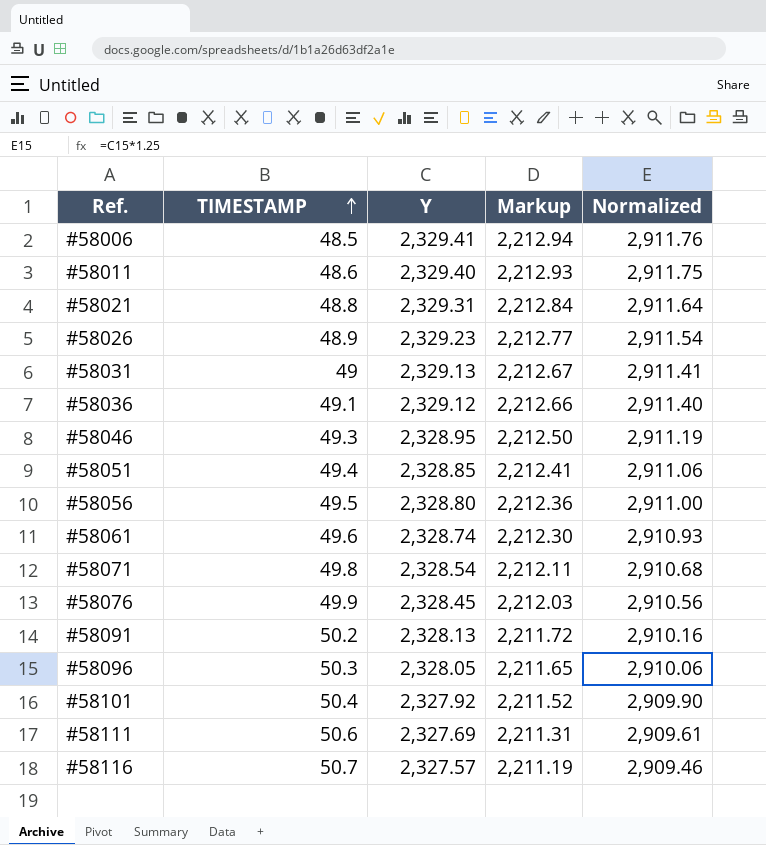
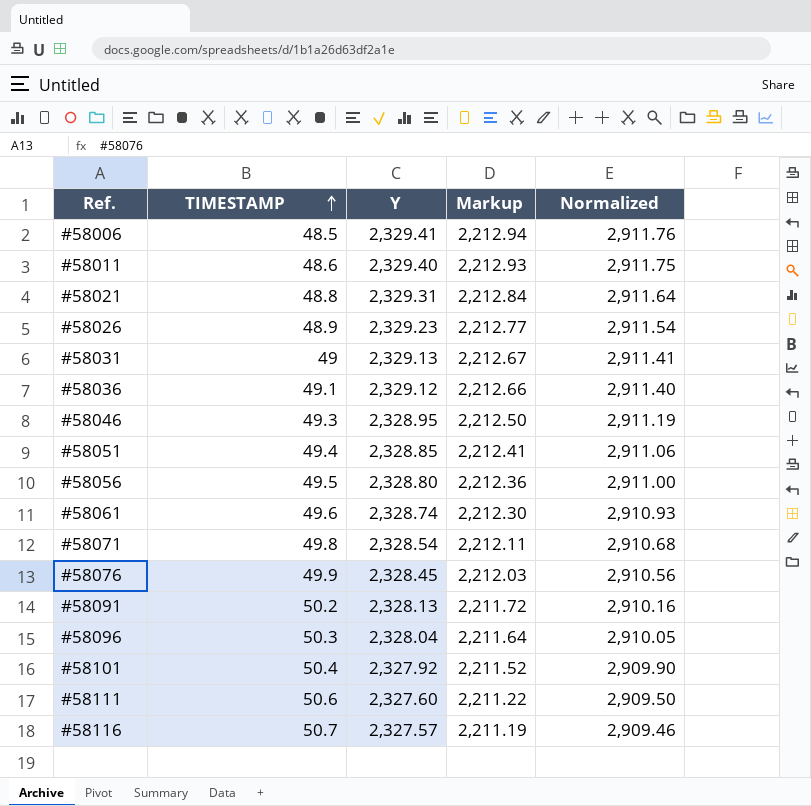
#58096 | Y: 2,328.05 -> 2,328.04
#58096 | Markup: 2,211.65 -> 2,211.64
#58096 | Normalized: 2,910.06 -> 2,910.05
#58111 | Y: 2,327.69 -> 2,327.60
#58111 | Markup: 2,211.31 -> 2,211.22
#58111 | Normalized: 2,909.61 -> 2,909.50

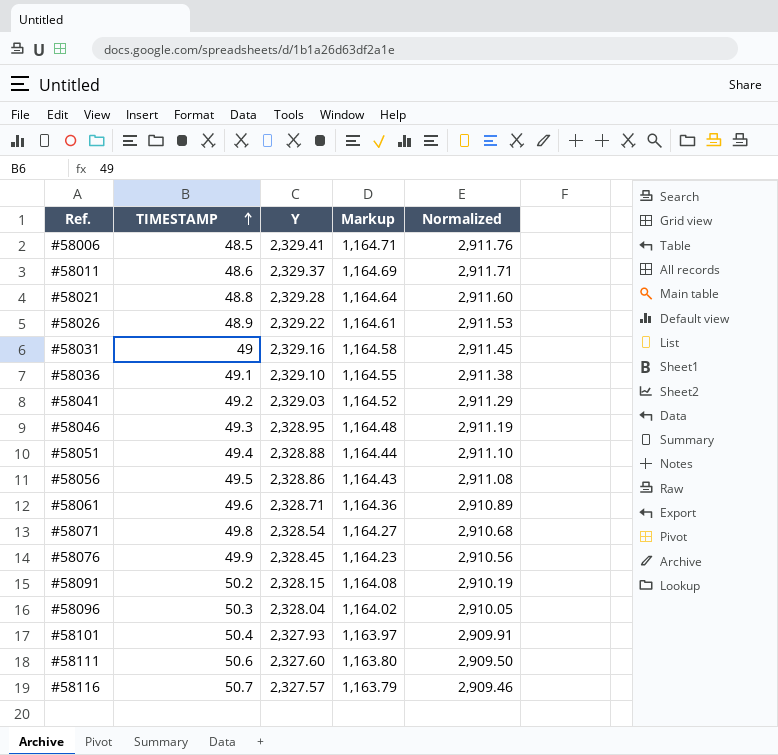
column Markup | formula: [Y] * 0.95 -> [Y] * 0.5
#58011 | Y: 2,329.40 -> 2,329.37
#58011 | Normalized: 2,911.75 -> 2,911.71
#58021 | Y: 2,329.31 -> 2,329.28
#58021 | Normalized: 2,911.64 -> 2,911.60
#58026 | Y: 2,329.23 -> 2,329.22
#58026 | Normalized: 2,911.54 -> 2,911.53
#58031 | Y: 2,329.13 -> 2,329.16
#58031 | Normalized: 2,911.41 -> 2,911.45
#58036 | Y: 2,329.12 -> 2,329.10
#58036 | Normalized: 2,911.40 -> 2,911.38
row #58041: none -> 49.2 | 2,329.03 | 1,164.52 | 2,911.29
#58051 | Y: 2,328.85 -> 2,328.88
#58051 | Normalized: 2,911.06 -> 2,911.10
#58056 | Y: 2,328.80 -> 2,328.86
#58056 | Normalized: 2,911.00 -> 2,911.08
#58061 | Y: 2,328.74 -> 2,328.71
#58061 | Normalized: 2,910.93 -> 2,910.89
#58091 | Y: 2,328.13 -> 2,328.15
#58091 | Normalized: 2,910.16 -> 2,910.19
#58101 | Y: 2,327.92 -> 2,327.93
#58101 | Normalized: 2,909.90 -> 2,909.91

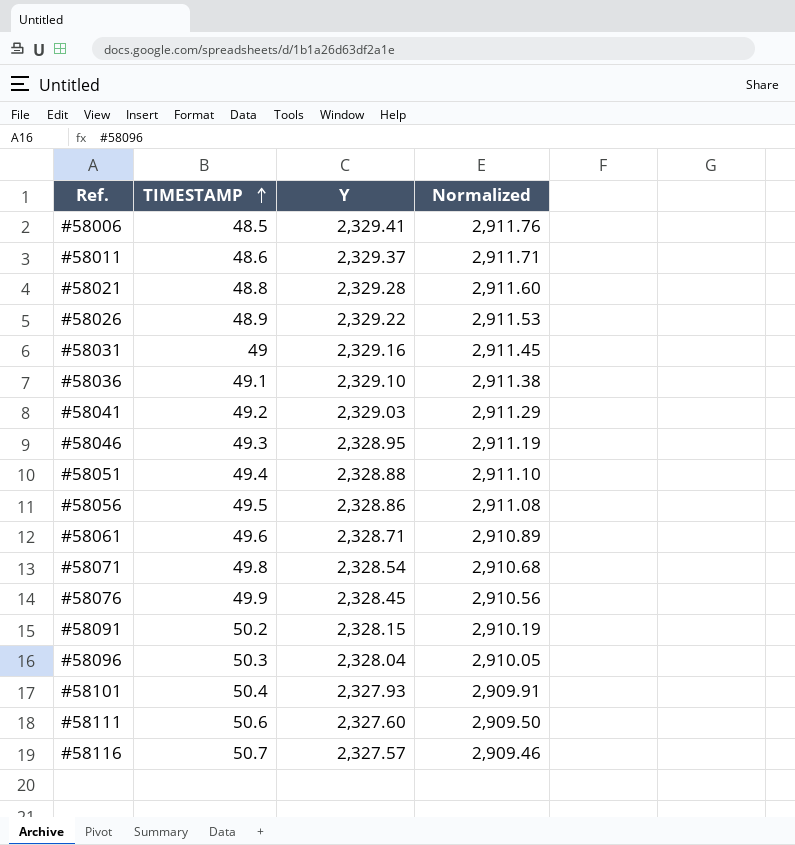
column Markup | formula: [Y] * 0.5 -> none

